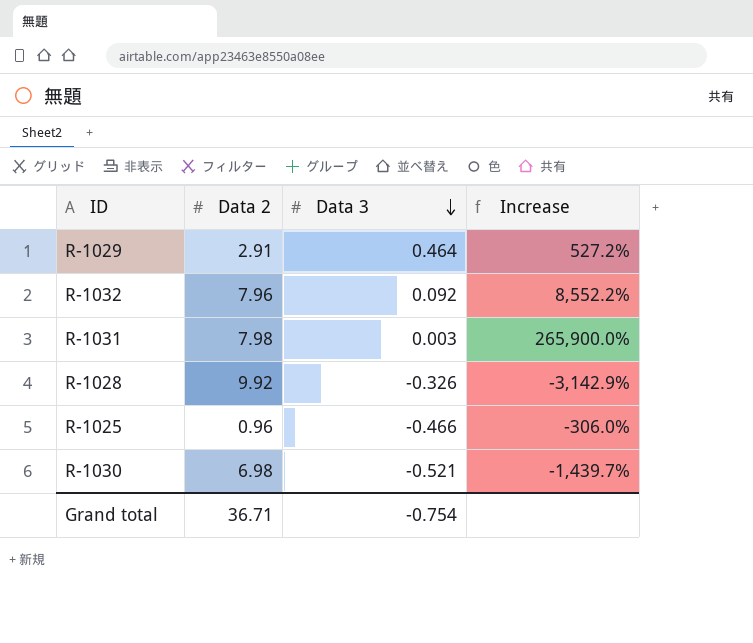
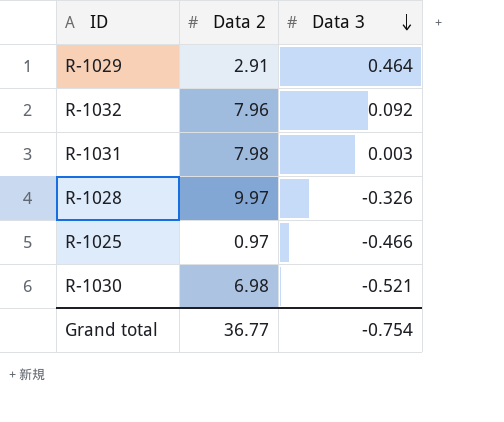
column Increase | formula: ([Data 2] - [Data 3]) / [Data 3] -> none
R-1028 | Data 2: 9.92 -> 9.97
R-1025 | Data 2: 0.96 -> 0.97
Grand total | Data 2: 36.71 -> 36.77

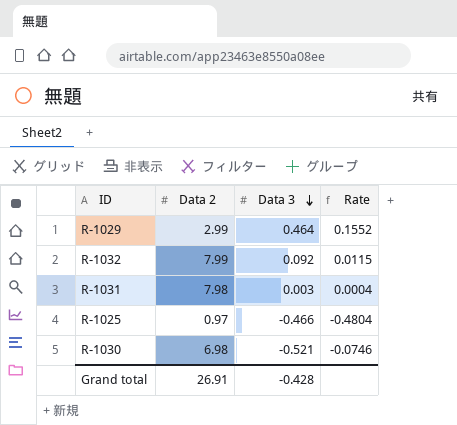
column Rate | formula: none -> [Data 3] / [Data 2]
row R-1028: 9.97 | -0.326 -> none
R-1029 | Data 2: 2.91 -> 2.99
R-1032 | Data 2: 7.96 -> 7.99
Grand total | Data 2: 36.77 -> 26.91
Grand total | Data 3: -0.754 -> -0.428

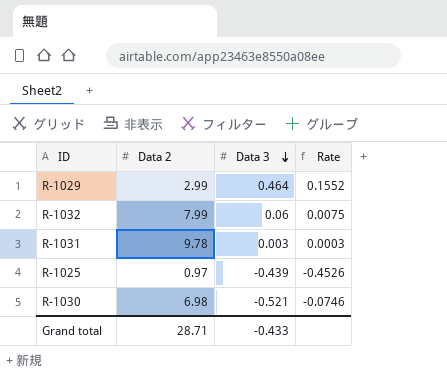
R-1032 | Data 3: 0.092 -> 0.06
R-1032 | Rate: 0.0115 -> 0.0075
R-1031 | Data 2: 7.98 -> 9.78
R-1031 | Rate: 0.0004 -> 0.0003
R-1025 | Data 3: -0.466 -> -0.439
R-1025 | Rate: -0.4804 -> -0.4526
Grand total | Data 2: 26.91 -> 28.71
Grand total | Data 3: -0.428 -> -0.433

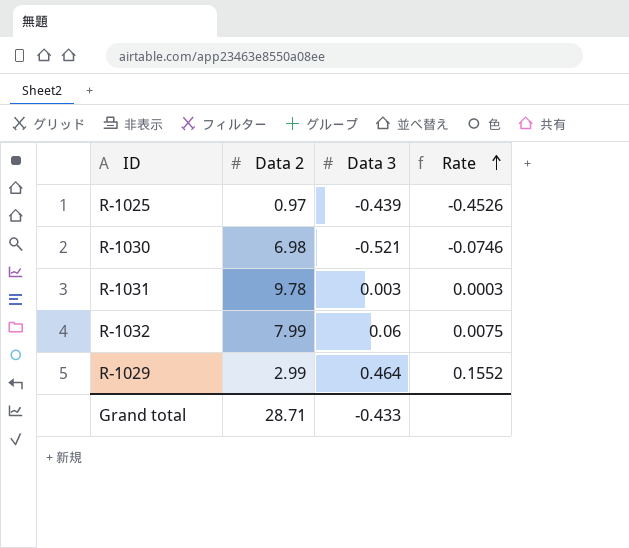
row order: Data 3 descending -> Rate ascending

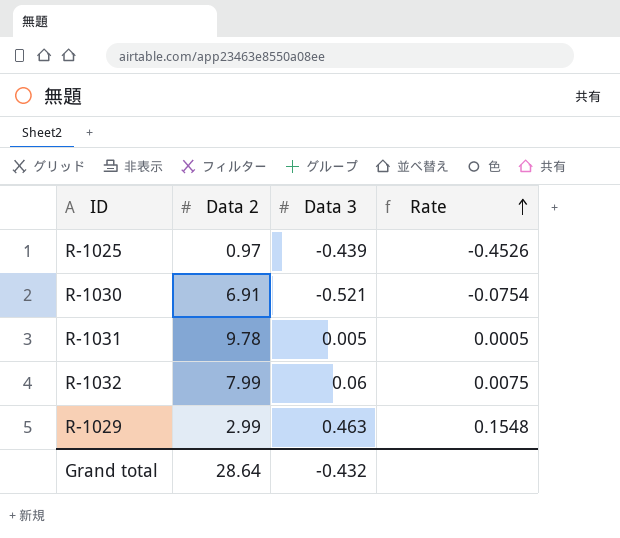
R-1030 | Data 2: 6.98 -> 6.91
R-1030 | Rate: -0.0746 -> -0.0754
R-1031 | Data 3: 0.003 -> 0.005
R-1031 | Rate: 0.0003 -> 0.0005
R-1029 | Data 3: 0.464 -> 0.463
R-1029 | Rate: 0.1552 -> 0.1548
Grand total | Data 2: 28.71 -> 28.64
Grand total | Data 3: -0.433 -> -0.432

